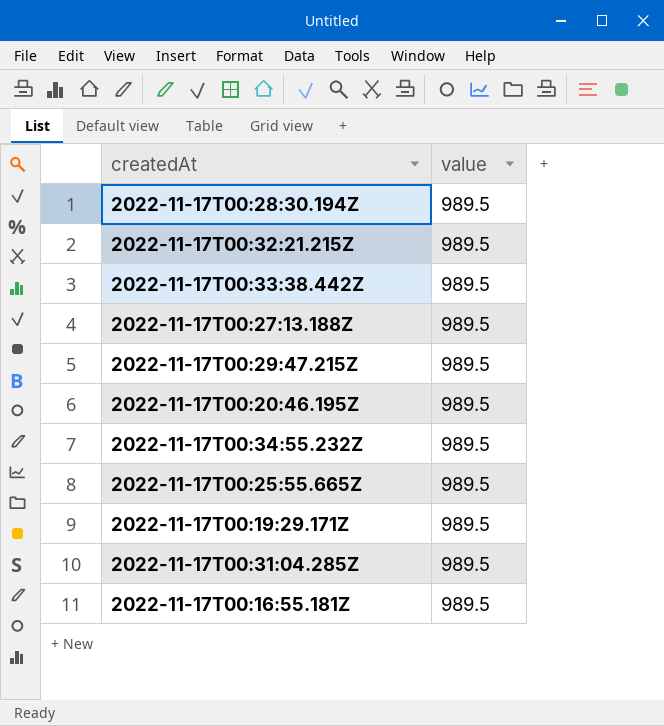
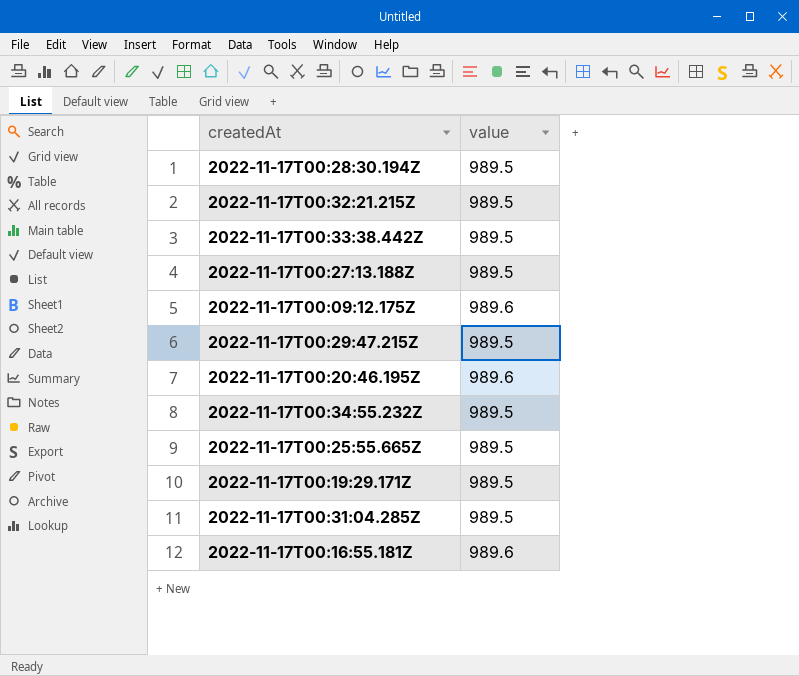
row 2022-11-17T00:09:12.175Z: none -> 989.6
2022-11-17T00:20:46.195Z | value: 989.5 -> 989.6
2022-11-17T00:16:55.181Z | value: 989.5 -> 989.6

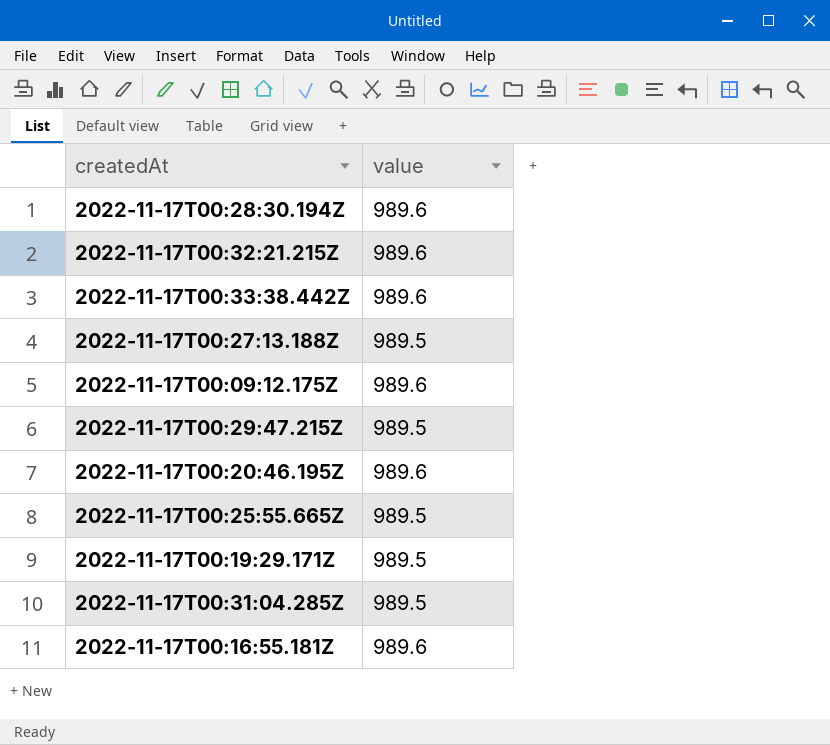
row 2022-11-17T00:34:55.232Z: 989.5 -> none
2022-11-17T00:28:30.194Z | value: 989.5 -> 989.6
2022-11-17T00:32:21.215Z | value: 989.5 -> 989.6
2022-11-17T00:33:38.442Z | value: 989.5 -> 989.6

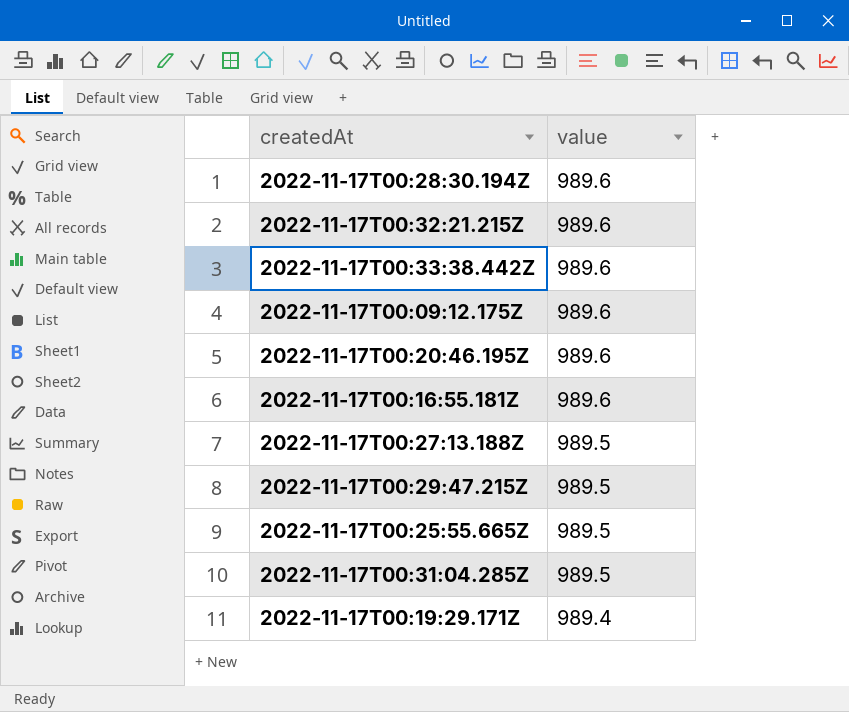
row order: none -> value descending
2022-11-17T00:19:29.171Z | value: 989.5 -> 989.4

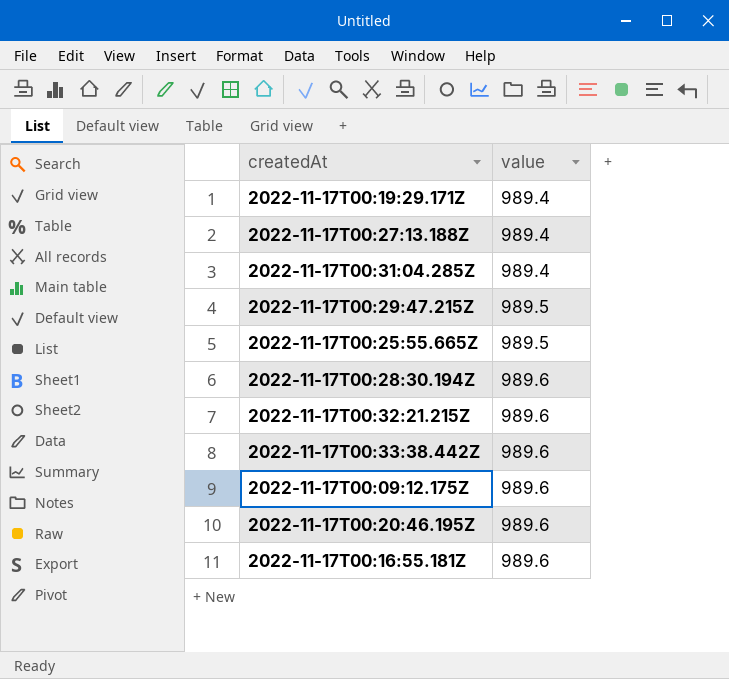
row order: value descending -> value ascending
2022-11-17T00:27:13.188Z | value: 989.5 -> 989.4
2022-11-17T00:31:04.285Z | value: 989.5 -> 989.4

